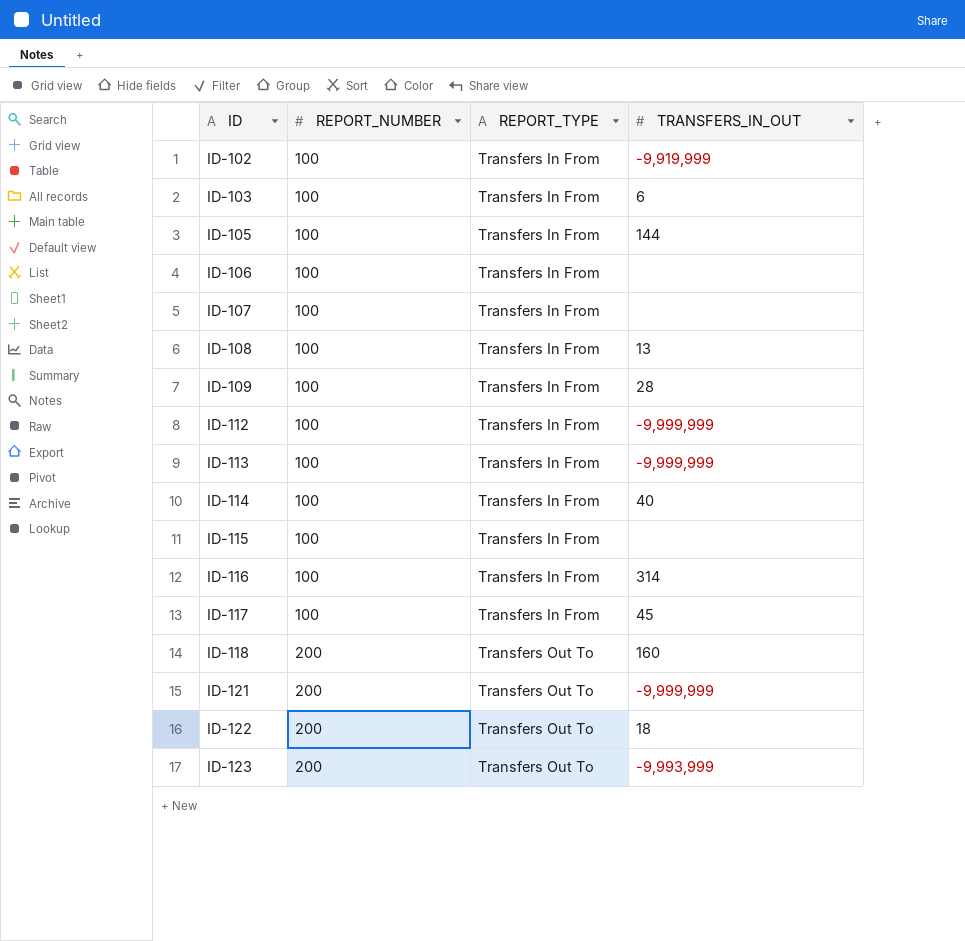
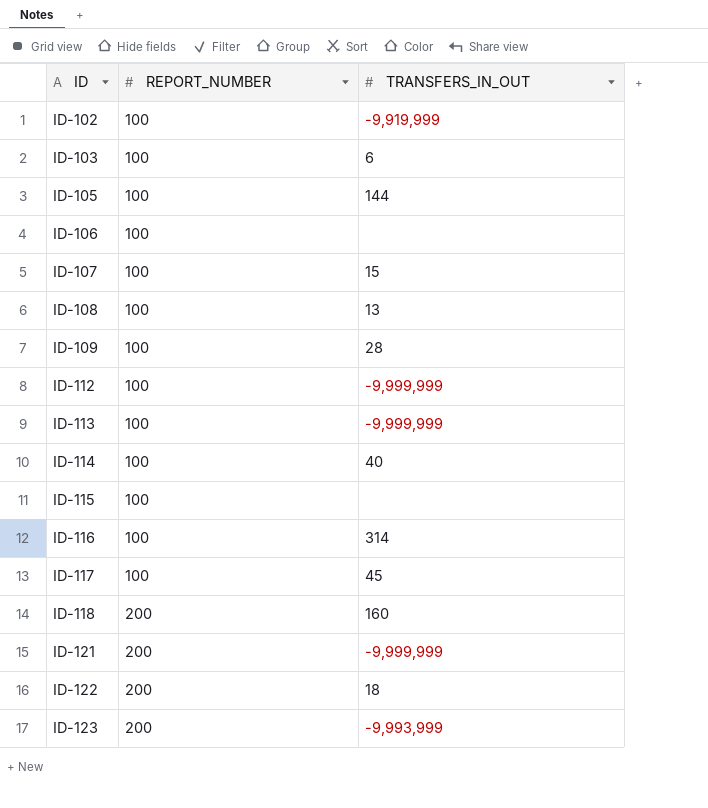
column REPORT_TYPE | position: 3 -> none
ID-107 | TRANSFERS_IN_OUT: none -> 15

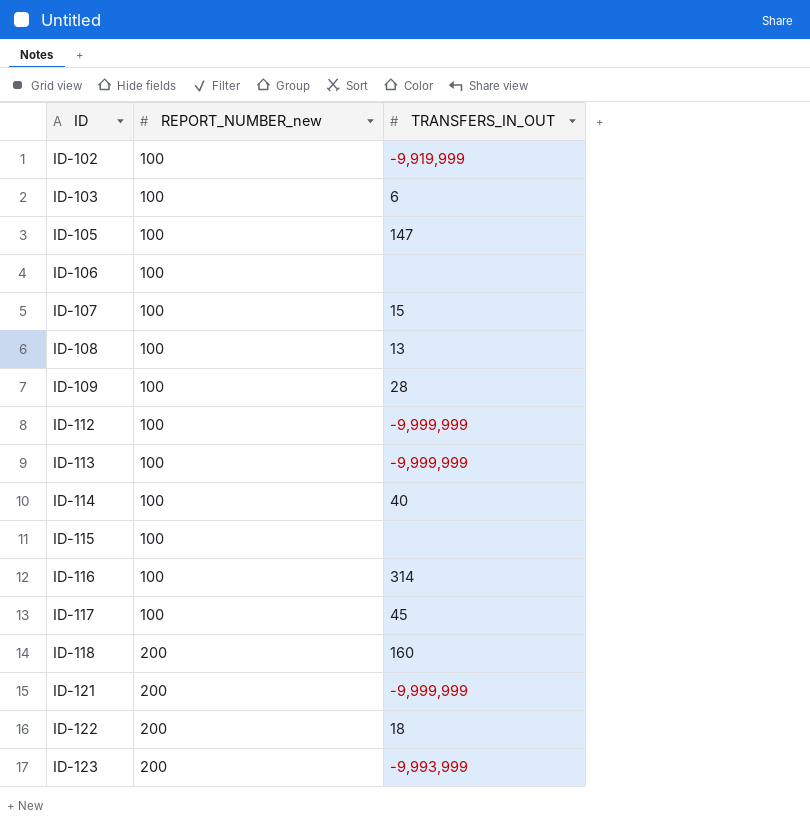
column name: REPORT_NUMBER -> REPORT_NUMBER_new
ID-105 | TRANSFERS_IN_OUT: 144 -> 147

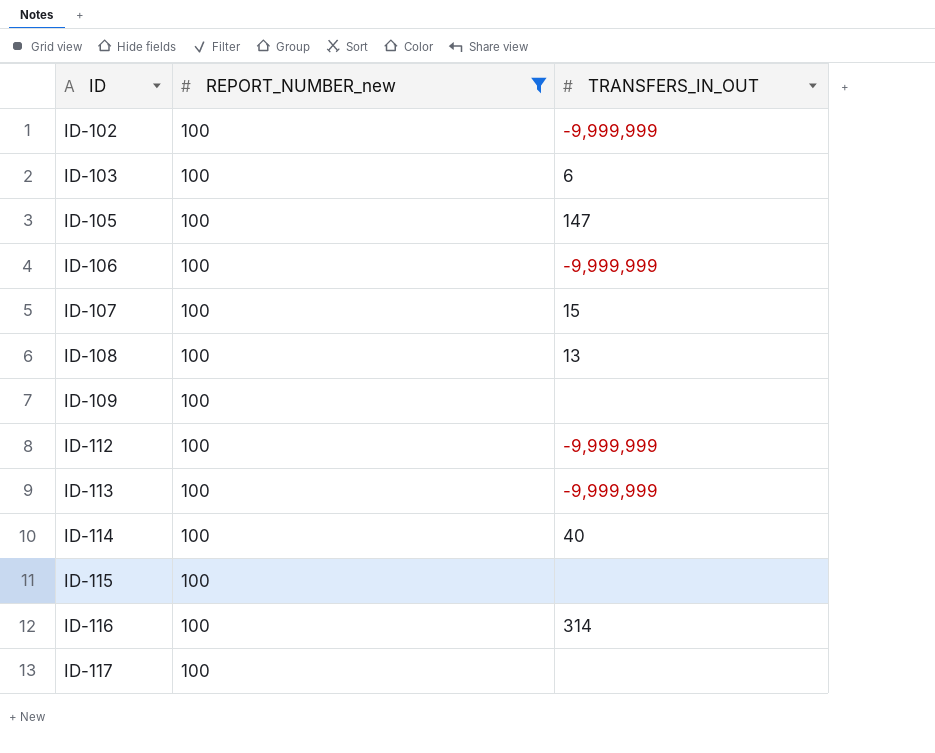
filter: none -> REPORT_NUMBER_new = 100
ID-102 | TRANSFERS_IN_OUT: -9,919,999 -> -9,999,999
ID-106 | TRANSFERS_IN_OUT: none -> -9,999,999
ID-109 | TRANSFERS_IN_OUT: 28 -> none
ID-117 | TRANSFERS_IN_OUT: 45 -> none

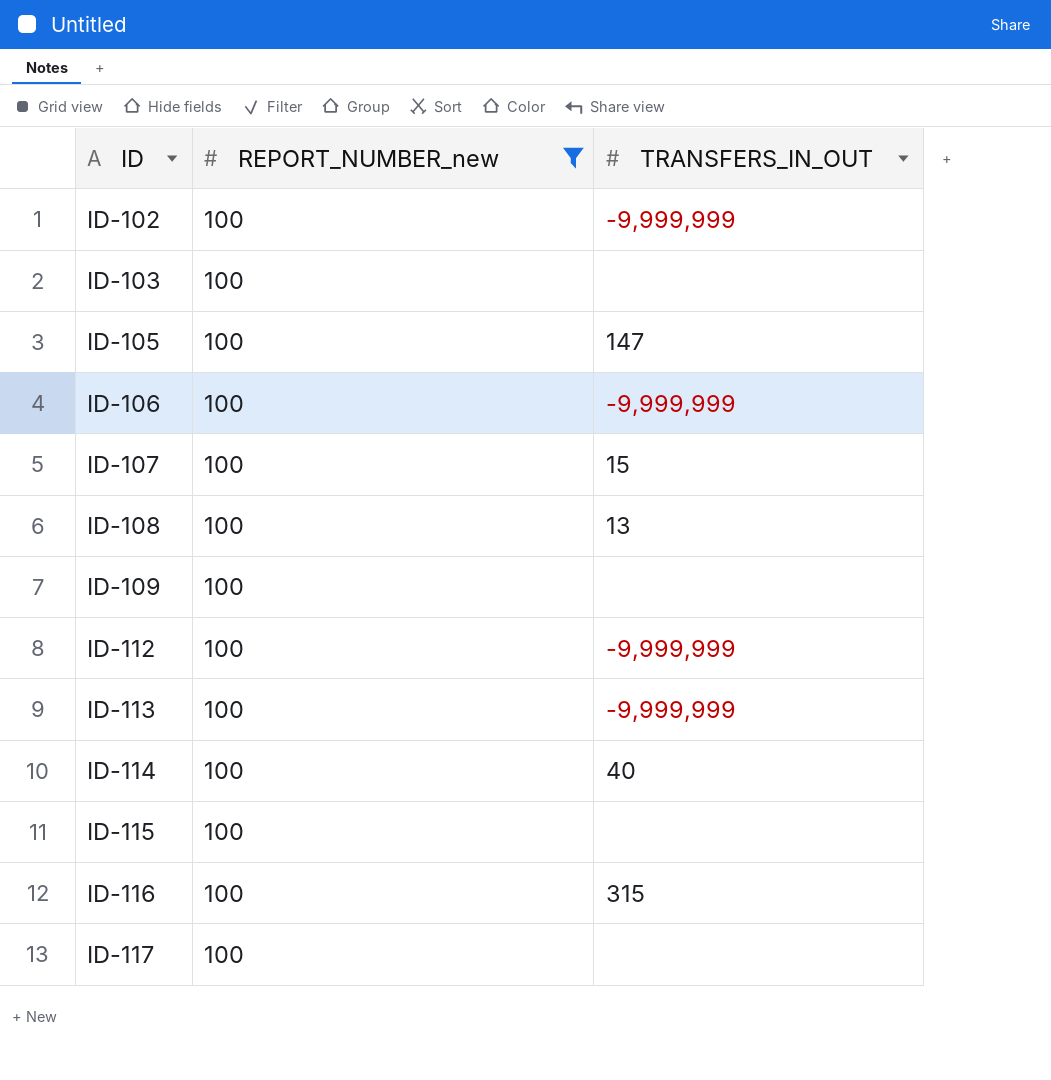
ID-103 | TRANSFERS_IN_OUT: 6 -> none
ID-116 | TRANSFERS_IN_OUT: 314 -> 315

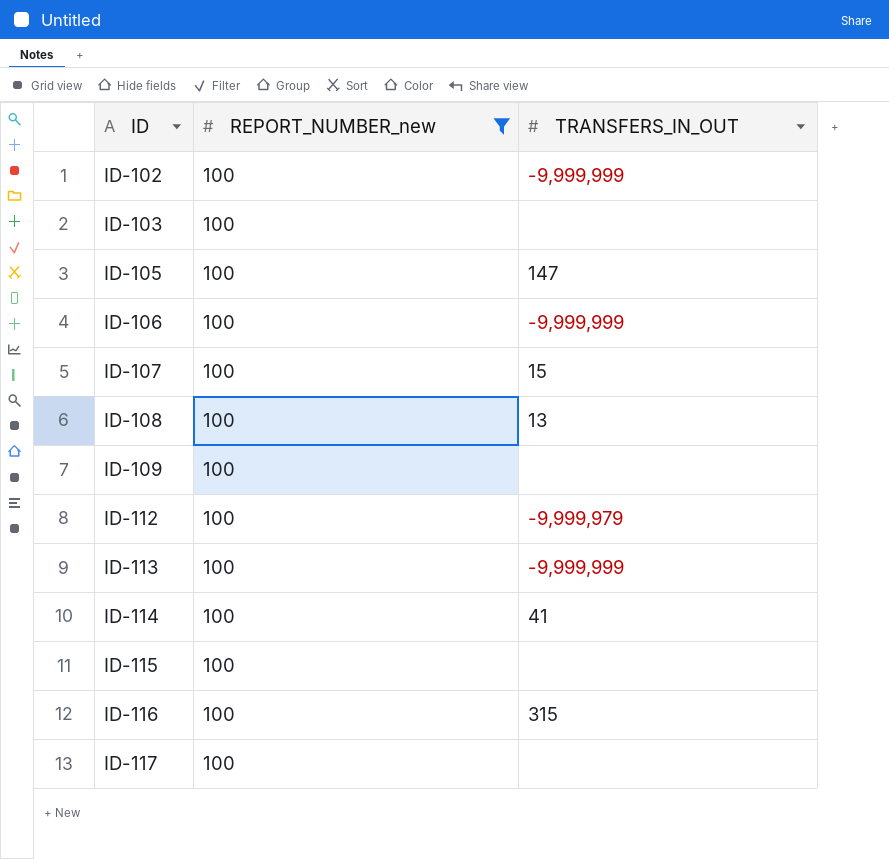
ID-112 | TRANSFERS_IN_OUT: -9,999,999 -> -9,999,979
ID-114 | TRANSFERS_IN_OUT: 40 -> 41

